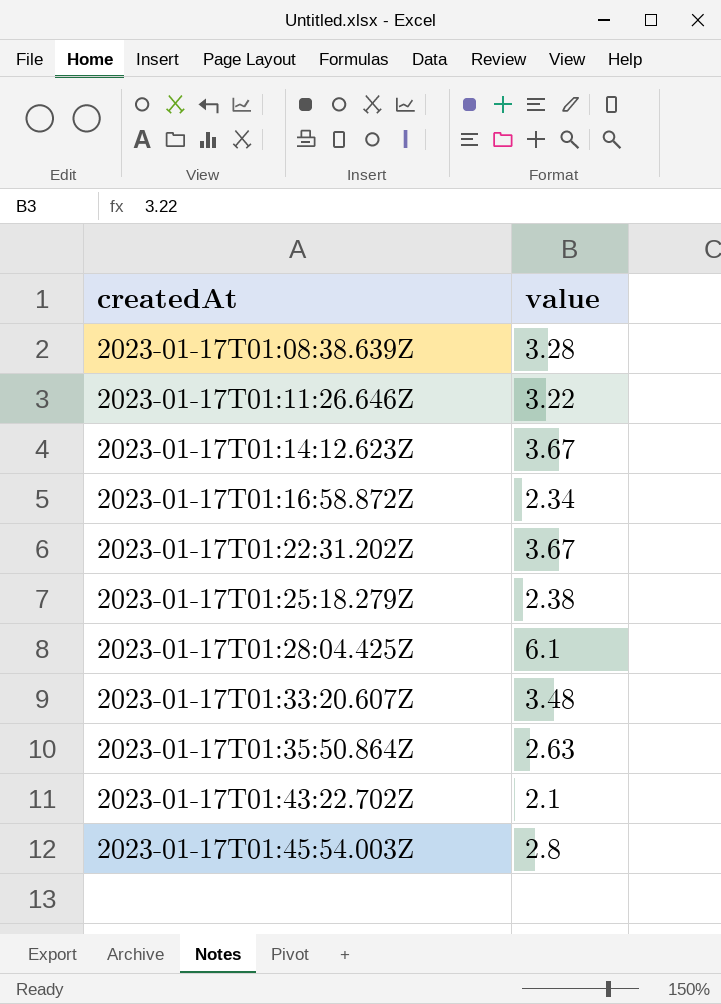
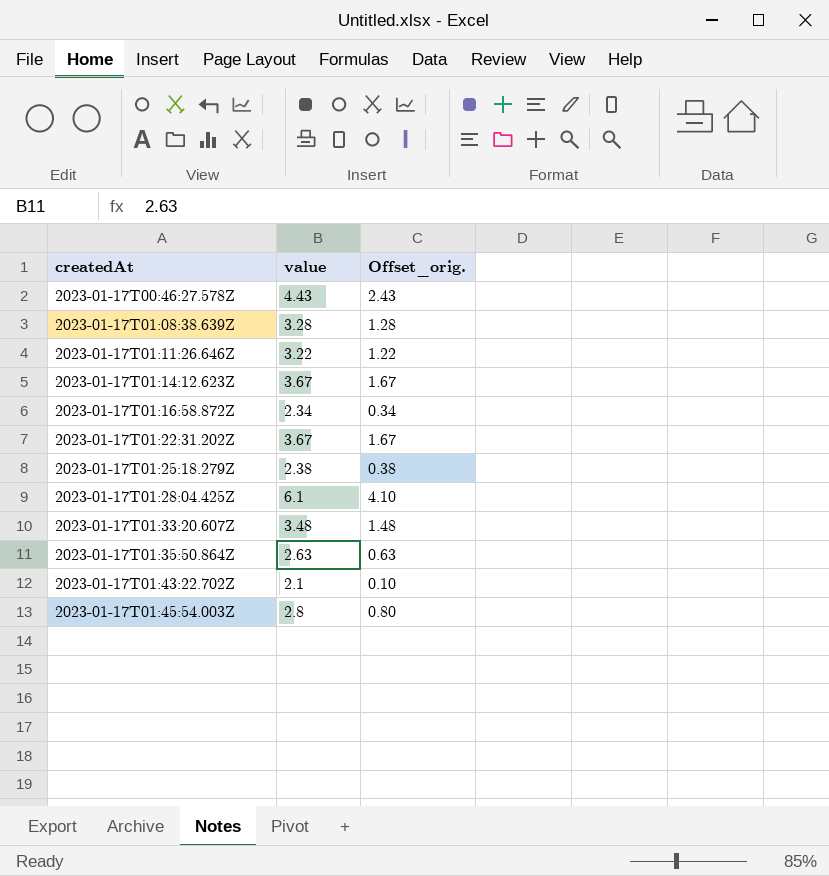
column Offset_orig. | formula: none -> [value] - 2
row 2023-01-17T00:46:27.578Z: none -> 4.43 | 2.43

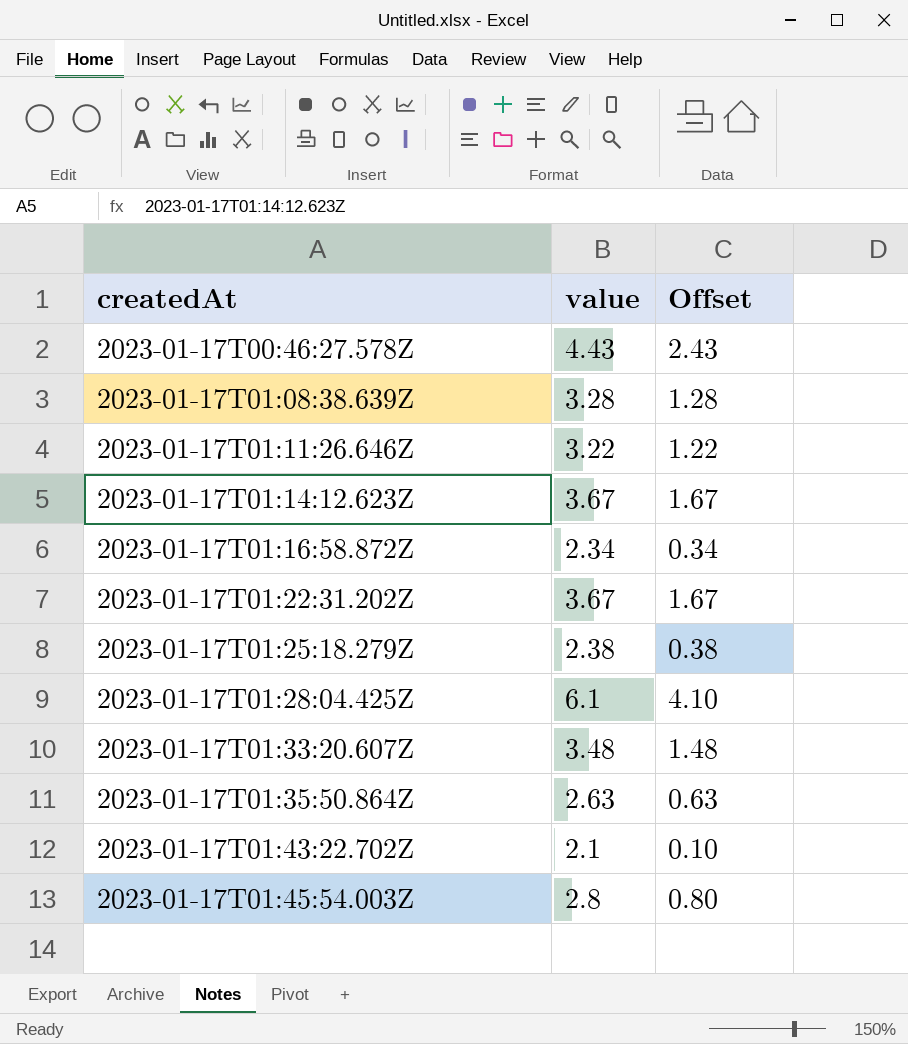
column name: Offset_orig. -> Offset

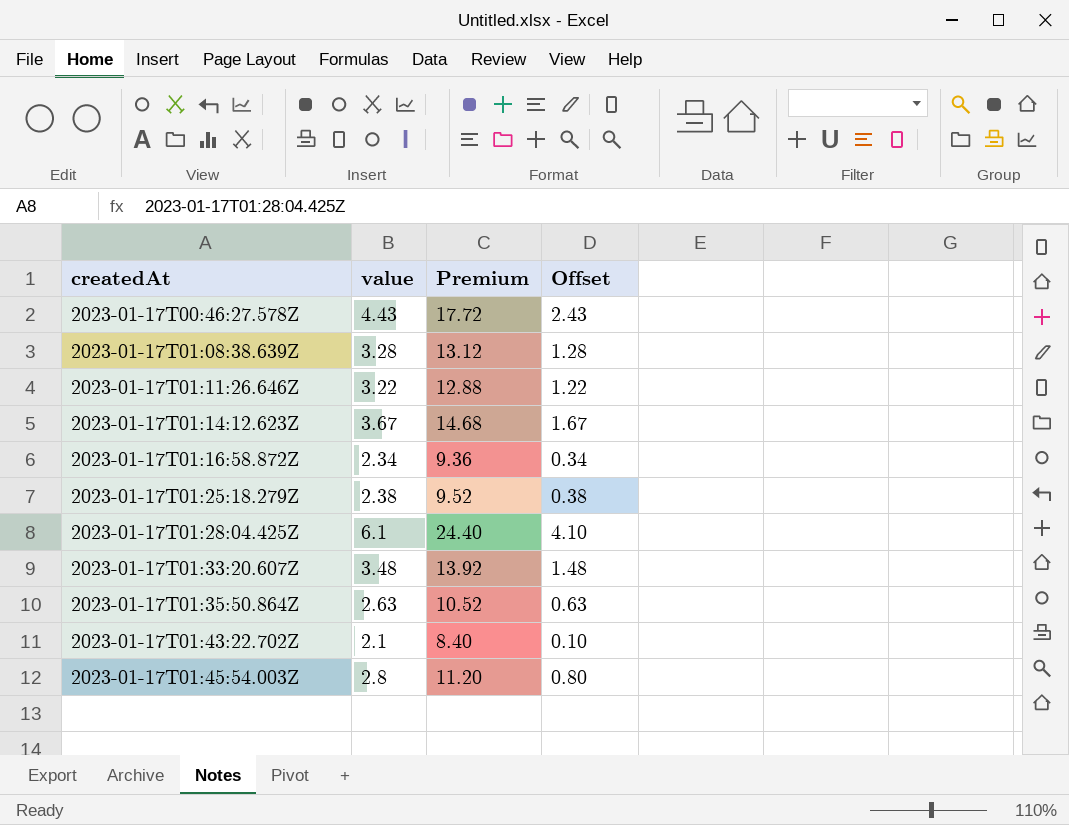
column Premium | formula: none -> [value] * 4
row 2023-01-17T01:22:31.202Z: 3.67 | 1.67 -> none

